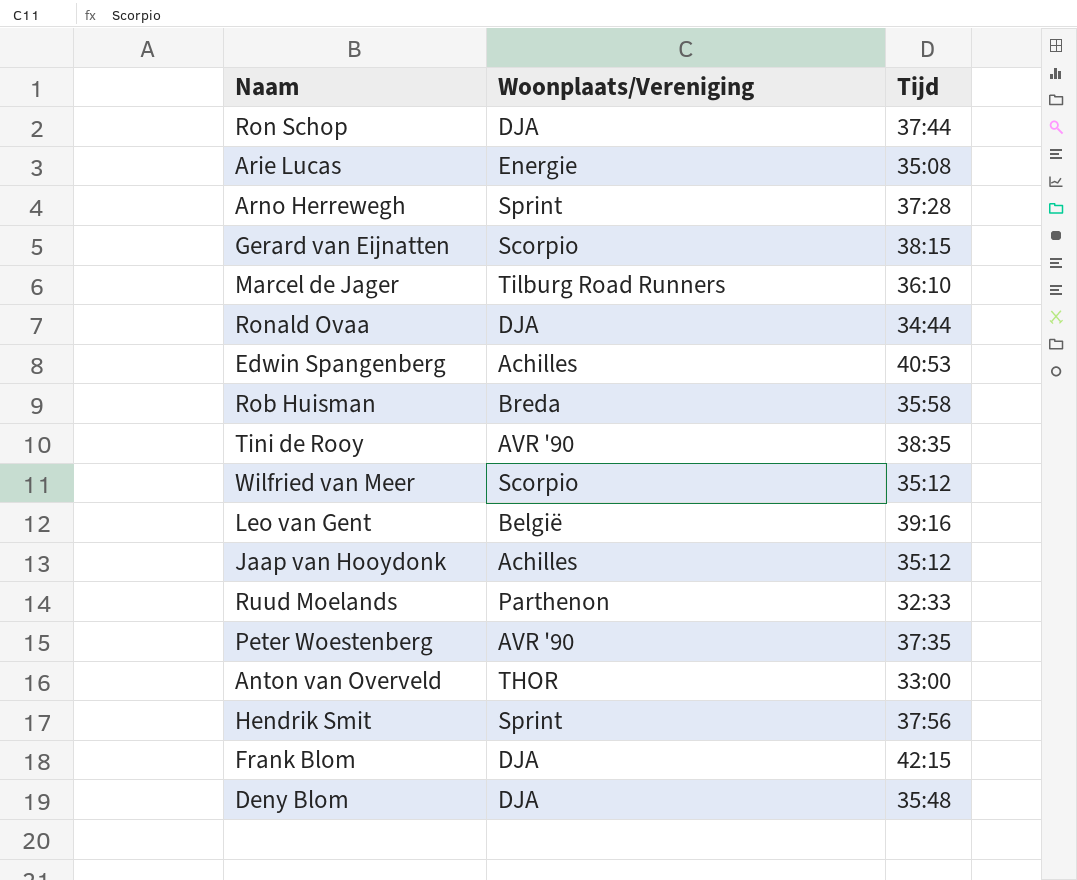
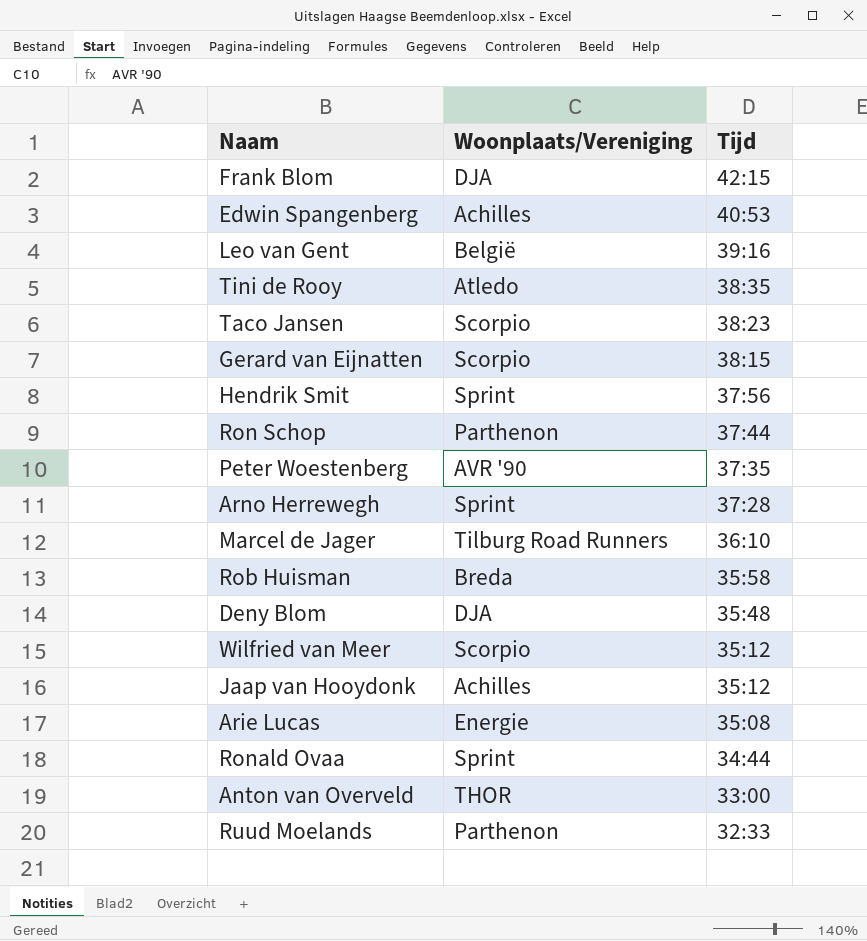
row order: none -> Tijd descending
Tini de Rooy | Woonplaats/Vereniging: AVR '90 -> Atledo
row Taco Jansen: none -> Scorpio | 38:23
Ron Schop | Woonplaats/Vereniging: DJA -> Parthenon
Ronald Ovaa | Woonplaats/Vereniging: DJA -> Sprint

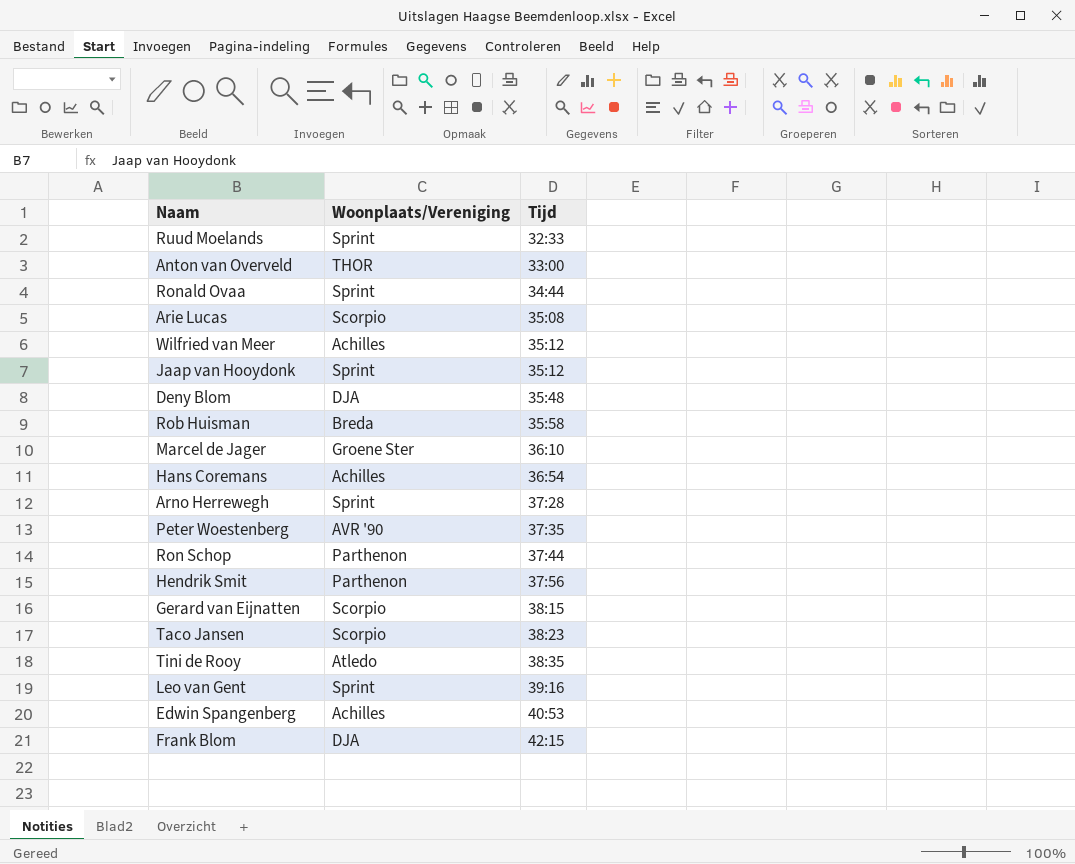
row order: Tijd descending -> Tijd ascending
Ruud Moelands | Woonplaats/Vereniging: Parthenon -> Sprint
Arie Lucas | Woonplaats/Vereniging: Energie -> Scorpio
Wilfried van Meer | Woonplaats/Vereniging: Scorpio -> Achilles
Jaap van Hooydonk | Woonplaats/Vereniging: Achilles -> Sprint
Marcel de Jager | Woonplaats/Vereniging: Tilburg Road Runners -> Groene Ster
row Hans Coremans: none -> Achilles | 36:54
Hendrik Smit | Woonplaats/Vereniging: Sprint -> Parthenon
Leo van Gent | Woonplaats/Vereniging: België -> Sprint

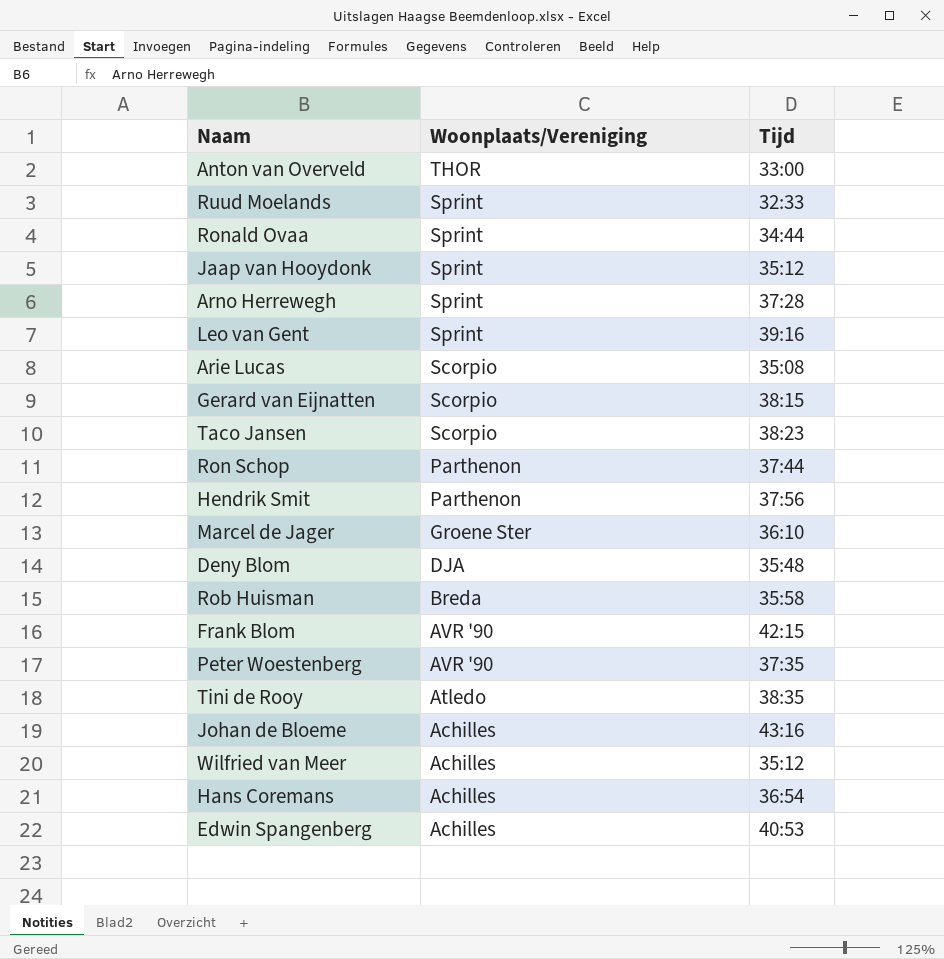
row order: Tijd ascending -> Woonplaats/Vereniging descending
Frank Blom | Woonplaats/Vereniging: DJA -> AVR '90
row Johan de Bloeme: none -> Achilles | 43:16

